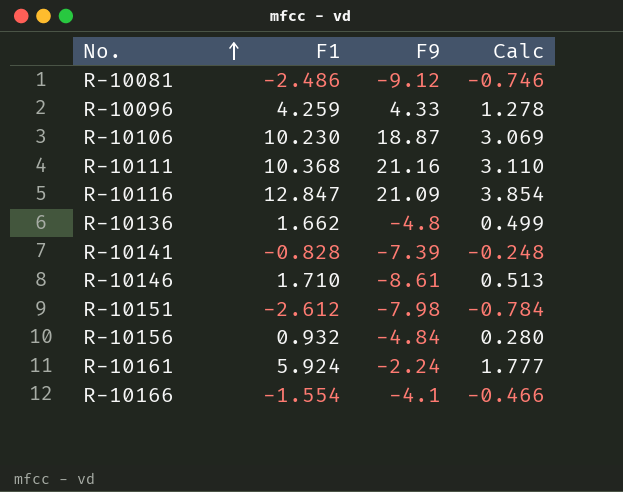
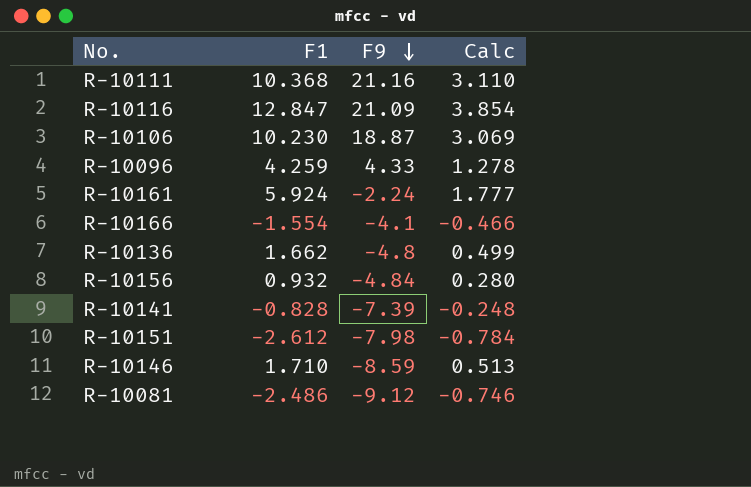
row order: No. ascending -> F9 descending
R-10146 | F9: -8.61 -> -8.59

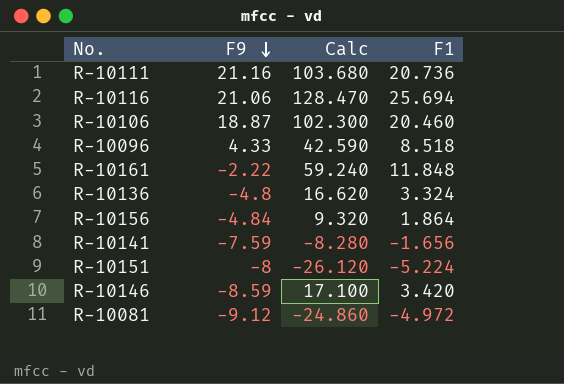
column Calc | formula: [F1] * 0.3 -> [F1] * 5
column F1 | position: 2 -> 4
row R-10166: -1.554 | -4.1 | -0.466 -> none
R-10111 | F1: 10.368 -> 20.736
R-10116 | F9: 21.09 -> 21.06
R-10116 | F1: 12.847 -> 25.694
R-10106 | F1: 10.230 -> 20.460
R-10096 | F1: 4.259 -> 8.518
R-10161 | F9: -2.24 -> -2.22
R-10161 | F1: 5.924 -> 11.848
R-10136 | F1: 1.662 -> 3.324
R-10156 | F1: 0.932 -> 1.864
R-10141 | F9: -7.39 -> -7.59
R-10141 | F1: -0.828 -> -1.656
R-10151 | F9: -7.98 -> -8
R-10151 | F1: -2.612 -> -5.224
R-10146 | F1: 1.710 -> 3.420
R-10081 | F1: -2.486 -> -4.972

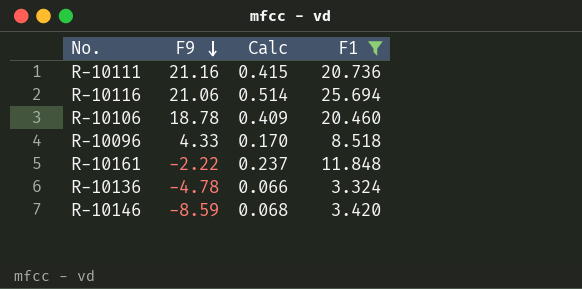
filter: none -> F1 >= 3.324
column Calc | formula: [F1] * 5 -> [F1] * 0.02
R-10106 | F9: 18.87 -> 18.78
R-10136 | F9: -4.8 -> -4.78

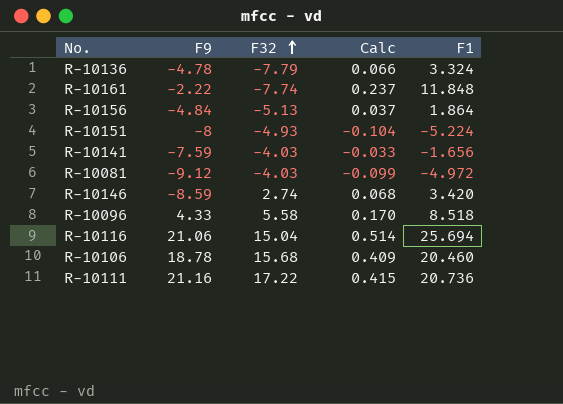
filter: F1 >= 3.324 -> none
row order: F9 descending -> F32 ascending
column F32 | position: none -> 3

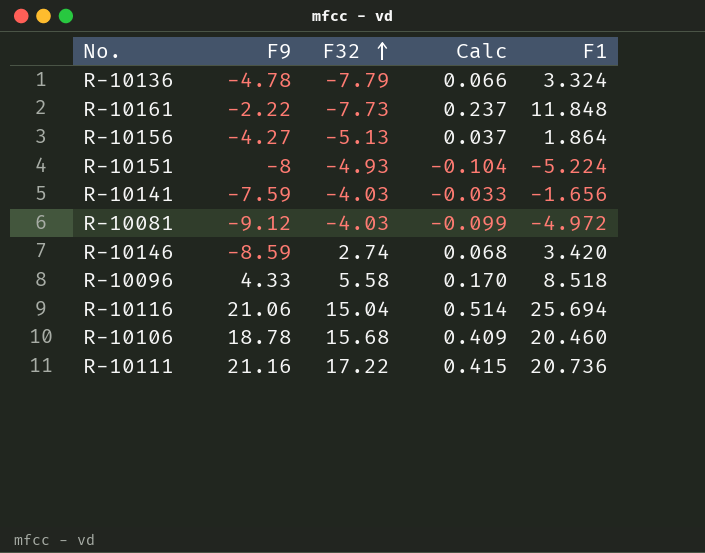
R-10161 | F32: -7.74 -> -7.73
R-10156 | F9: -4.84 -> -4.27

